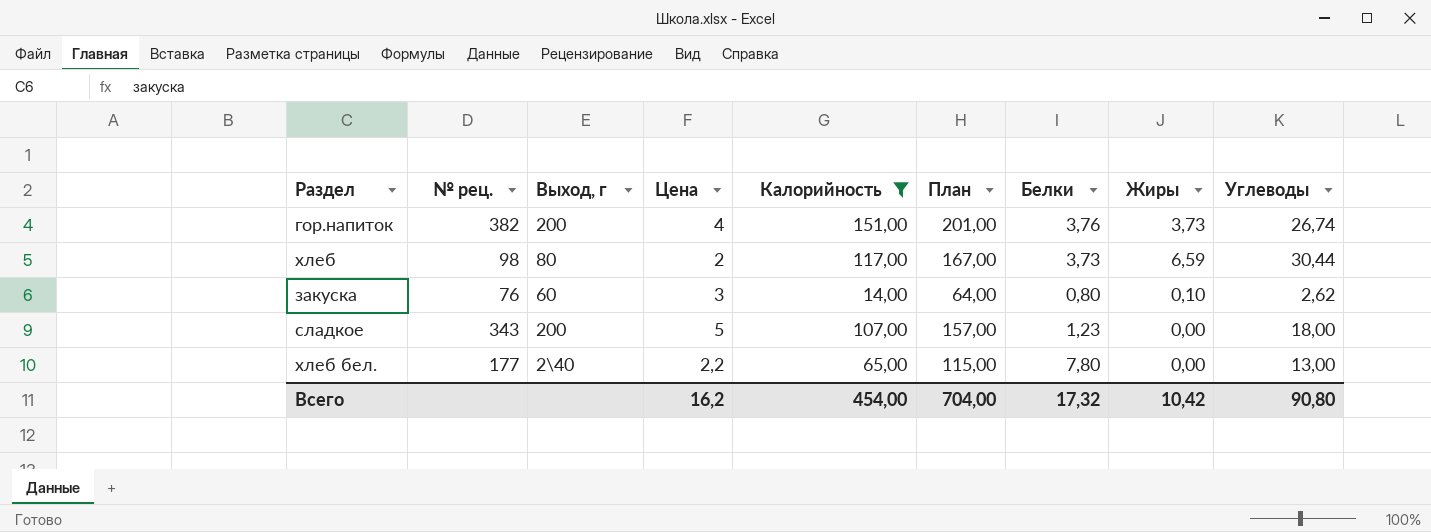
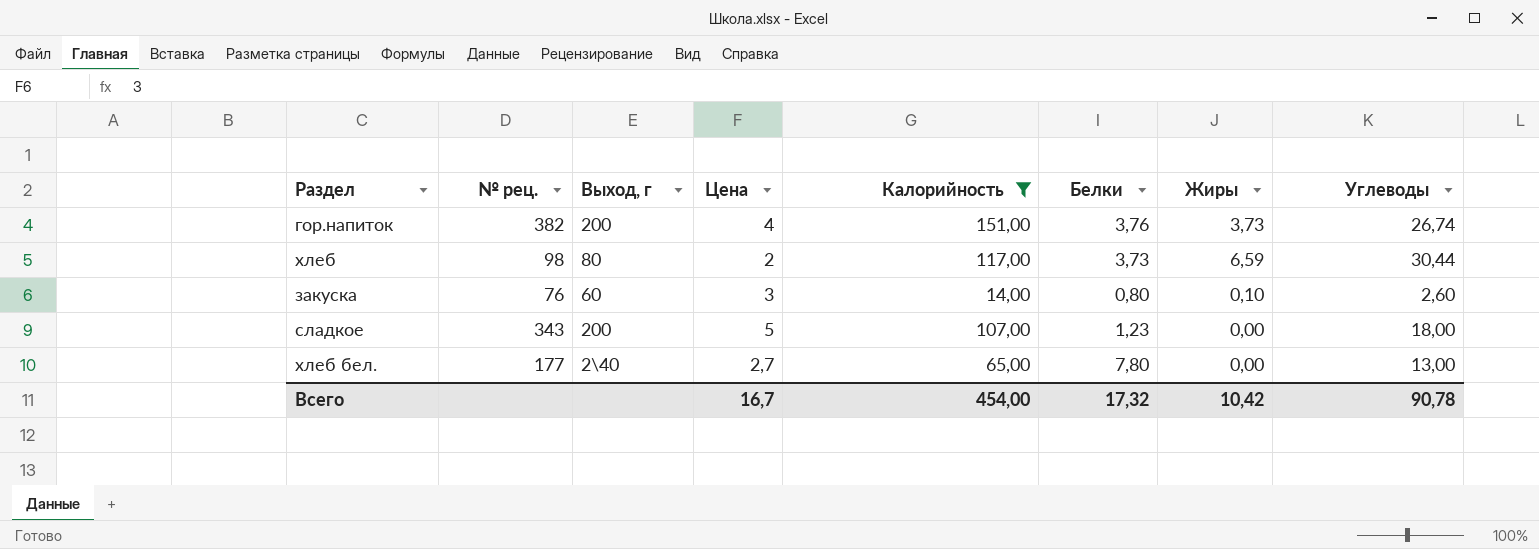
column План | formula: [Калорийность] + 50 -> none
закуска | Углеводы: 2,62 -> 2,60
хлеб бел. | Цена: 2,2 -> 2,7
Всего | Цена: 16,2 -> 16,7
Всего | Углеводы: 90,80 -> 90,78

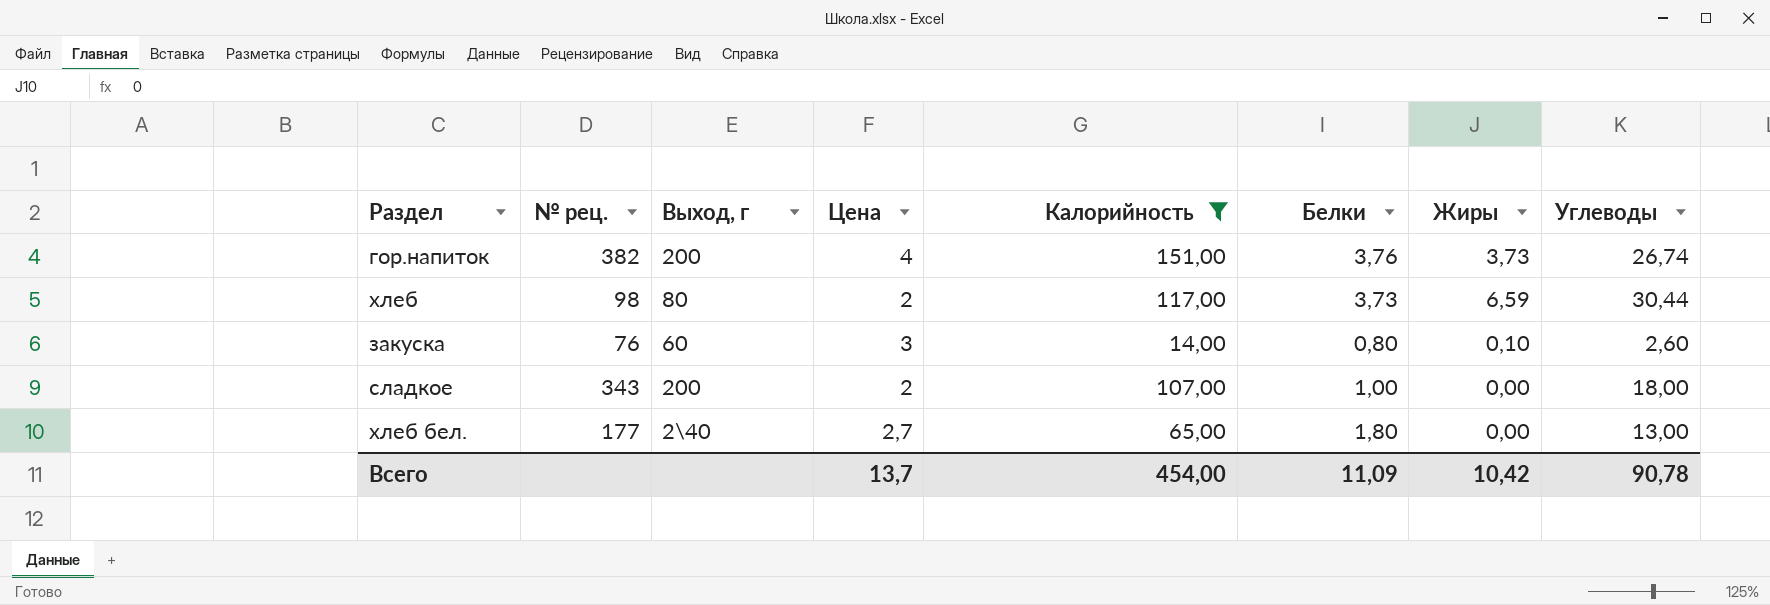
сладкое | Цена: 5 -> 2
сладкое | Белки: 1,23 -> 1,00
хлеб бел. | Белки: 7,80 -> 1,80
Всего | Цена: 16,7 -> 13,7
Всего | Белки: 17,32 -> 11,09

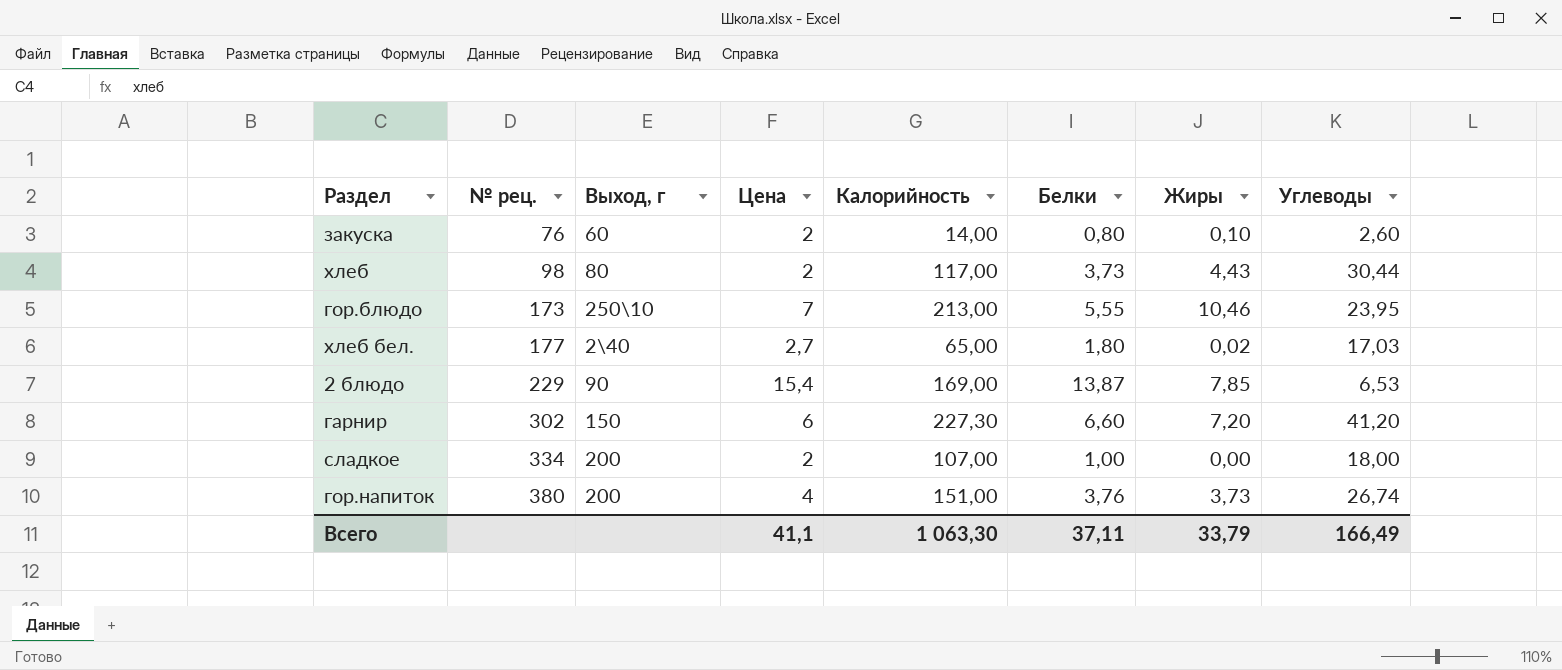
filter: Калорийность <= 151,00 -> none
row order: none -> № рец. ascending
закуска | Цена: 3 -> 2
хлеб | Жиры: 6,59 -> 4,43
хлеб бел. | Жиры: 0,00 -> 0,02
хлеб бел. | Углеводы: 13,00 -> 17,03
сладкое | № рец.: 343 -> 334
гор.напиток | № рец.: 382 -> 380
Всего | Цена: 13,7 -> 41,1
Всего | Калорийность: 454,00 -> 1 063,30
Всего | Белки: 11,09 -> 37,11
Всего | Жиры: 10,42 -> 33,79
Всего | Углеводы: 90,78 -> 166,49

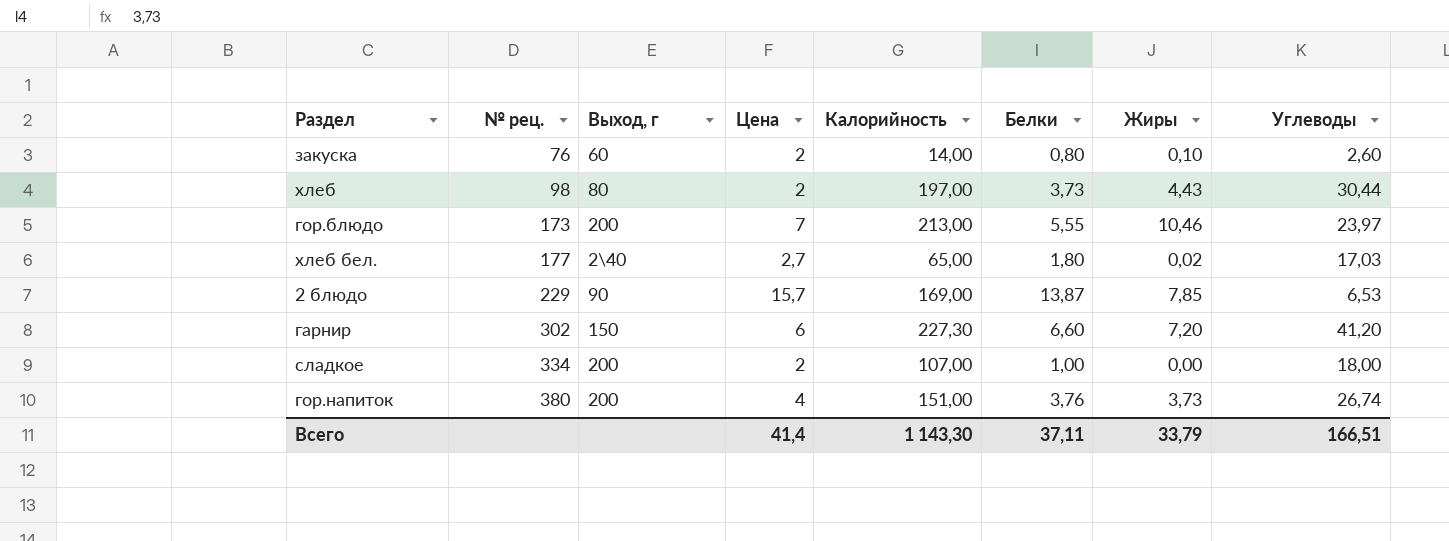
хлеб | Калорийность: 117,00 -> 197,00
гор.блюдо | Выход, г: 250\10 -> 200
гор.блюдо | Углеводы: 23,95 -> 23,97
2 блюдо | Цена: 15,4 -> 15,7
Всего | Цена: 41,1 -> 41,4
Всего | Калорийность: 1 063,30 -> 1 143,30
Всего | Углеводы: 166,49 -> 166,51

